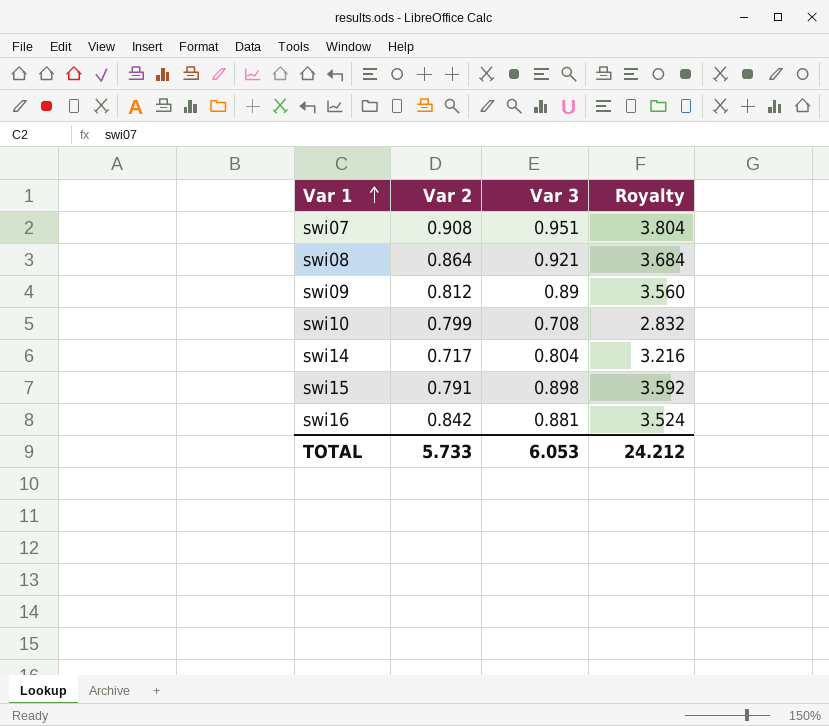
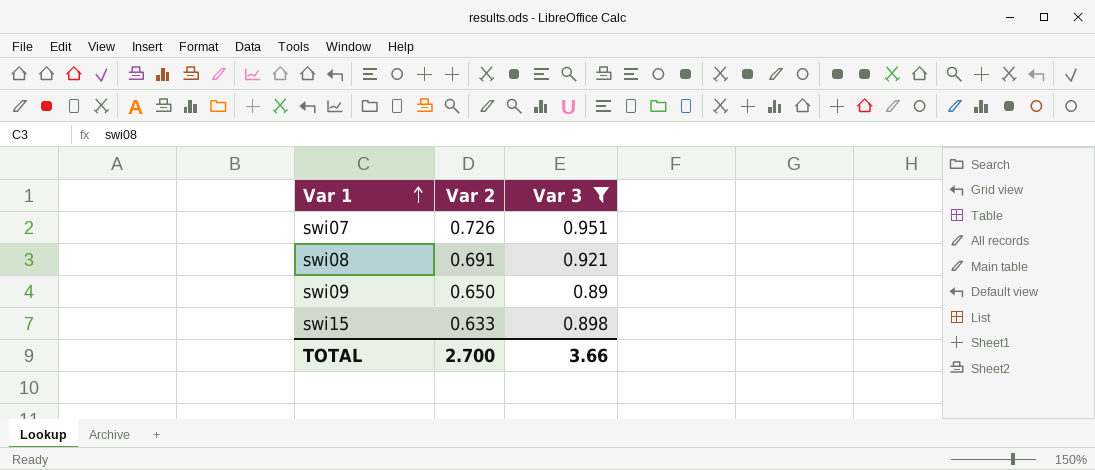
filter: none -> Var 3 >= 0.89
column Royalty | formula: [Var 3] * 4 -> none
swi07 | Var 2: 0.908 -> 0.726
swi08 | Var 2: 0.864 -> 0.691
swi09 | Var 2: 0.812 -> 0.650
swi15 | Var 2: 0.791 -> 0.633
TOTAL | Var 2: 5.733 -> 2.700
TOTAL | Var 3: 6.053 -> 3.66

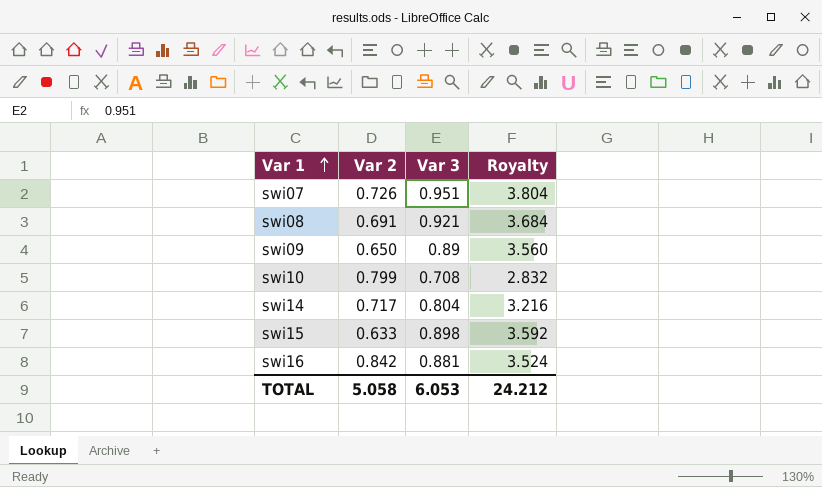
filter: Var 3 >= 0.89 -> none
column Royalty | formula: none -> [Var 3] * 4
TOTAL | Var 2: 2.700 -> 5.058
TOTAL | Var 3: 3.66 -> 6.053

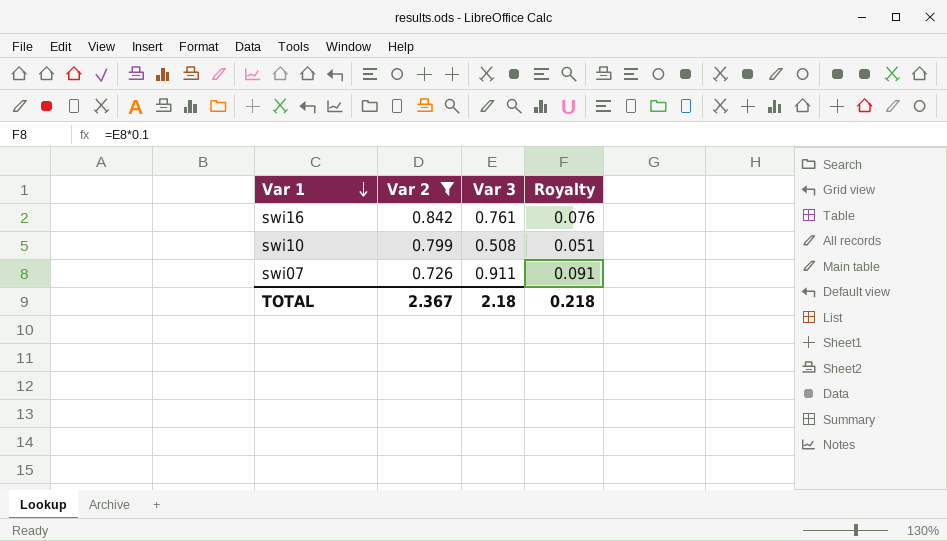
filter: none -> Var 2 >= 0.726
row order: Var 1 ascending -> Var 1 descending
column Royalty | formula: [Var 3] * 4 -> [Var 3] * 0.1
swi16 | Var 3: 0.881 -> 0.761
swi10 | Var 3: 0.708 -> 0.508
swi07 | Var 3: 0.951 -> 0.911
TOTAL | Var 2: 5.058 -> 2.367
TOTAL | Var 3: 6.053 -> 2.18
TOTAL | Royalty: 24.212 -> 0.218

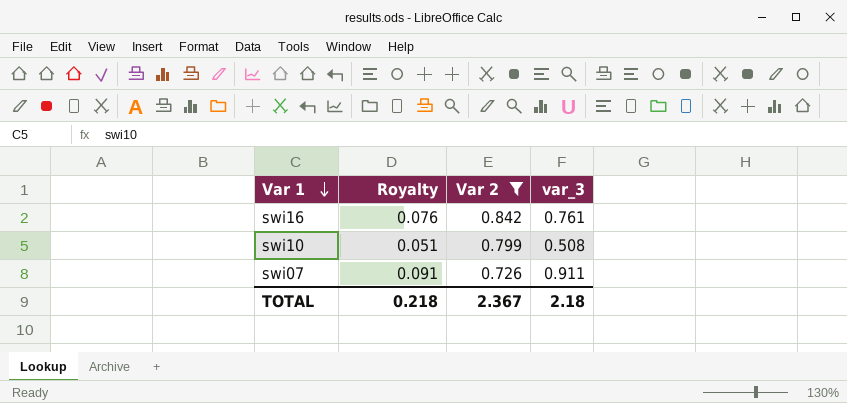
column Royalty | position: 4 -> 2
column name: Var 3 -> var_3

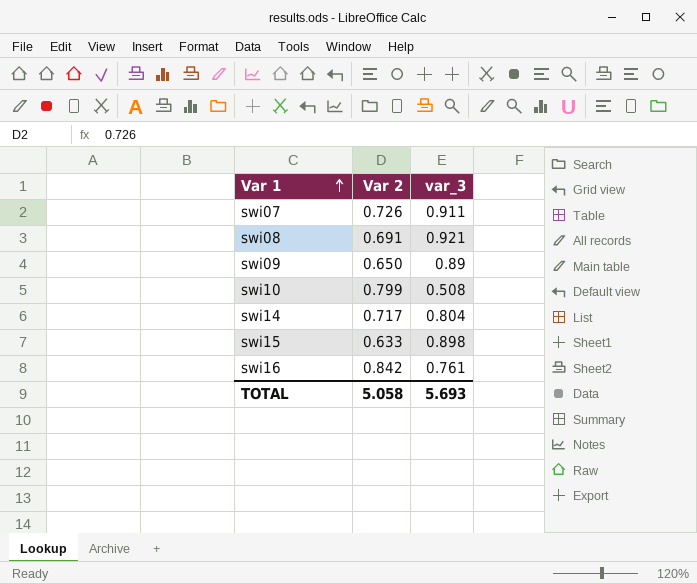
filter: Var 2 >= 0.726 -> none
row order: Var 1 descending -> Var 1 ascending
column Royalty | formula: [var_3] * 0.1 -> none
TOTAL | Var 2: 2.367 -> 5.058
TOTAL | var_3: 2.18 -> 5.693

